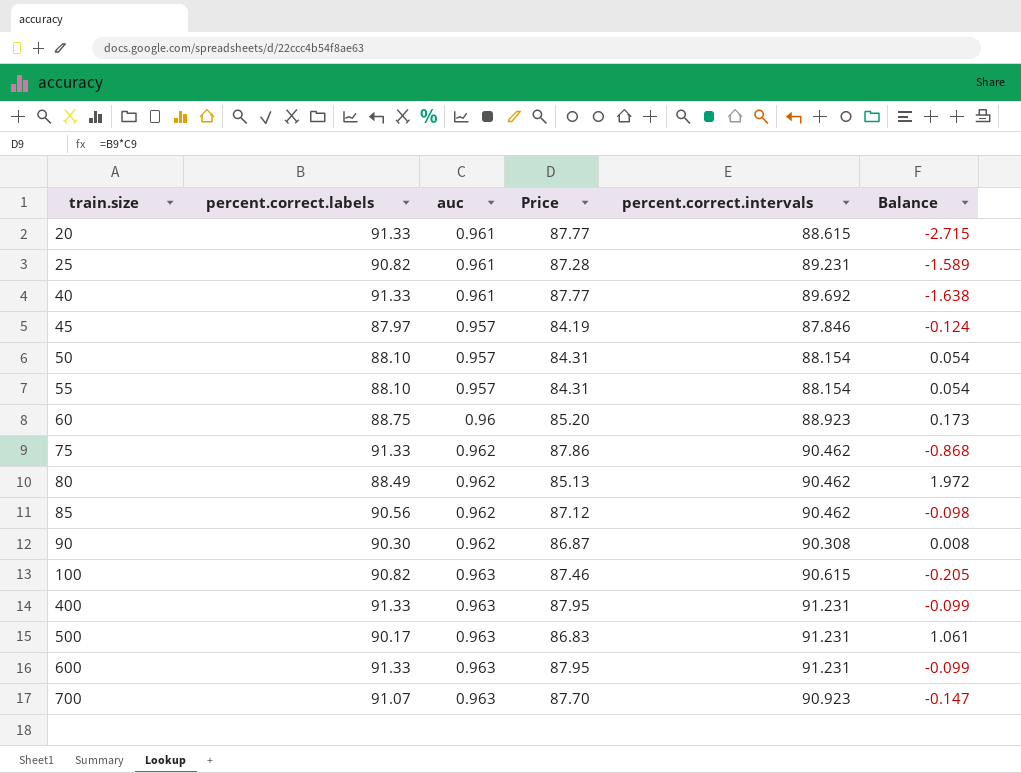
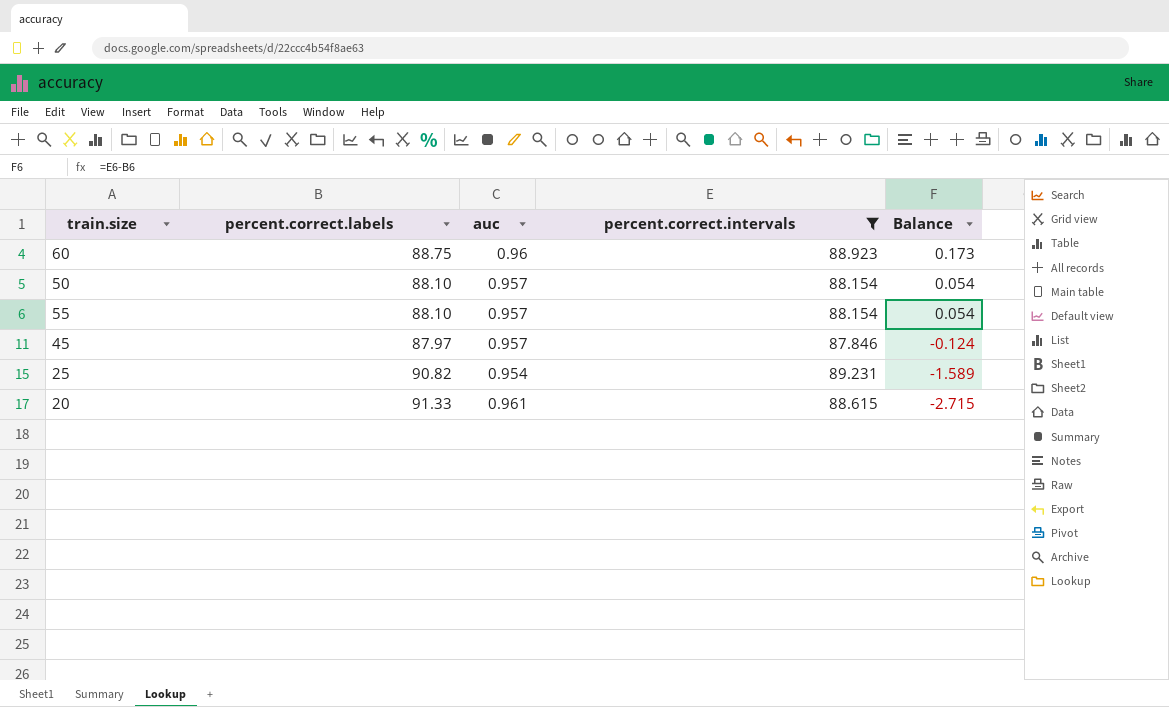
filter: none -> percent.correct.intervals <= 89.231
row order: train.size ascending -> Balance descending
column Price | formula: [percent.correct.labels] * [auc] -> none
25 | auc: 0.961 -> 0.954

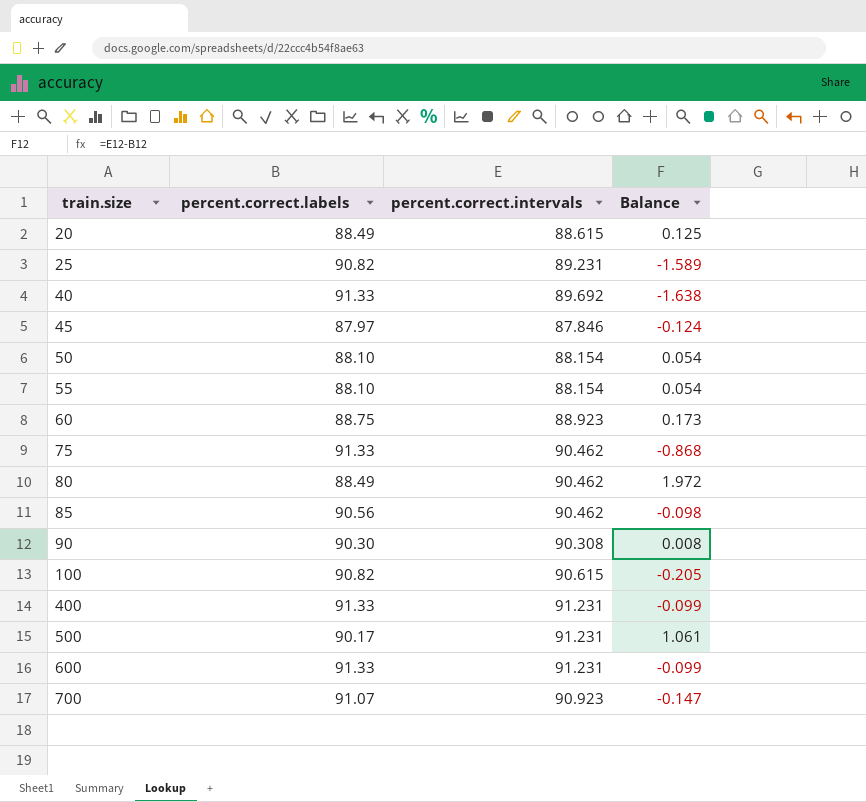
filter: percent.correct.intervals <= 89.231 -> none
row order: Balance descending -> train.size ascending
column auc | position: 3 -> none
20 | percent.correct.labels: 91.33 -> 88.49
20 | Balance: -2.715 -> 0.125

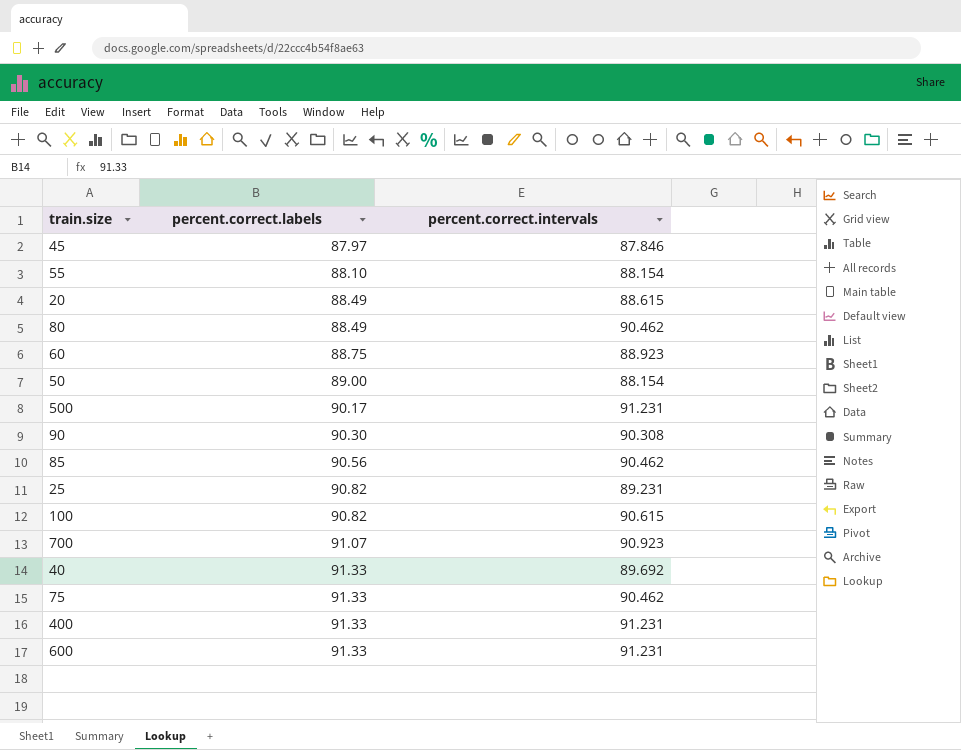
row order: train.size ascending -> percent.correct.labels ascending
column Balance | formula: [percent.correct.intervals] - [percent.correct.labels] -> none
50 | percent.correct.labels: 88.10 -> 89.00

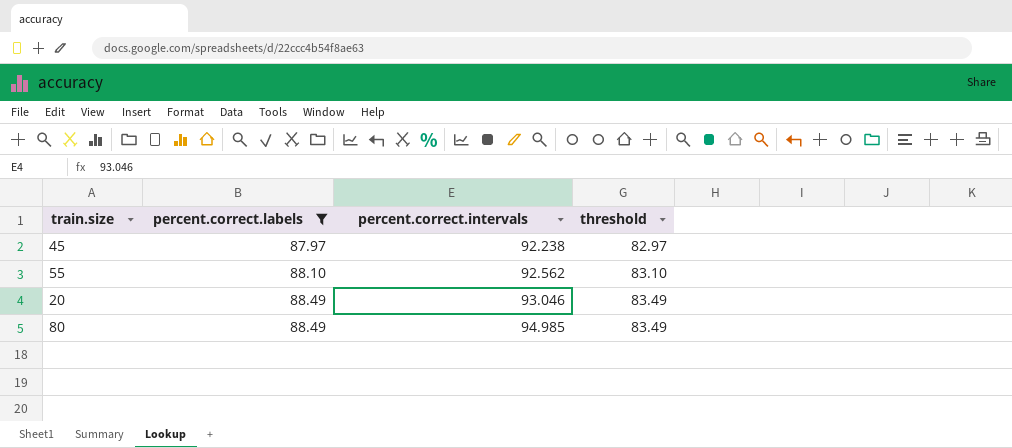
filter: none -> percent.correct.labels <= 88.49
column threshold | formula: none -> [percent.correct.labels] - 5
45 | percent.correct.intervals: 87.846 -> 92.238
55 | percent.correct.intervals: 88.154 -> 92.562
20 | percent.correct.intervals: 88.615 -> 93.046
80 | percent.correct.intervals: 90.462 -> 94.985

